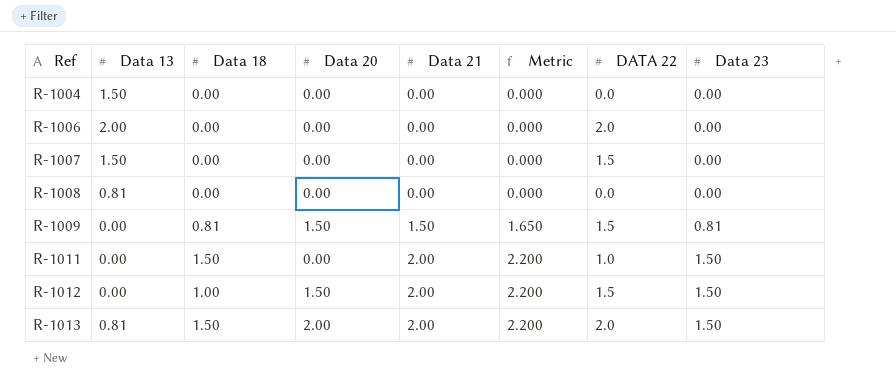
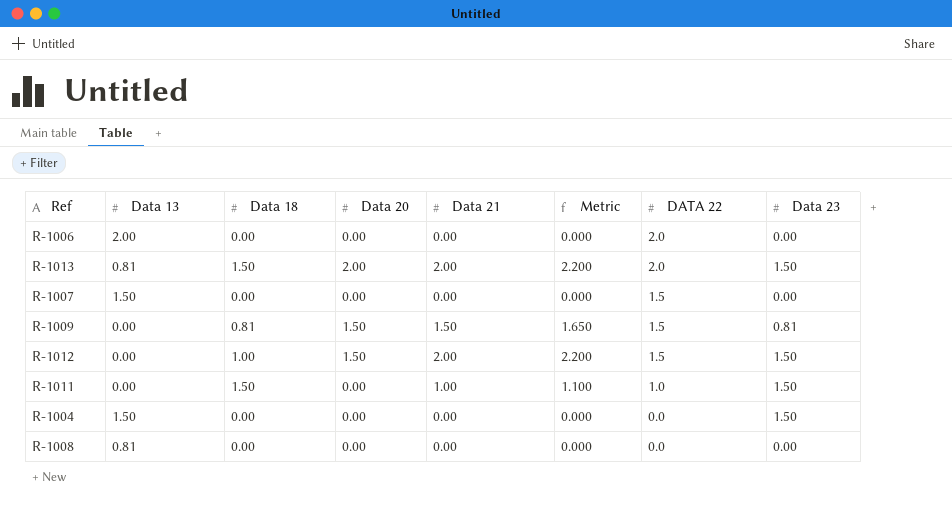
row order: Ref ascending -> DATA 22 descending
R-1011 | Data 21: 2.00 -> 1.00
R-1011 | Metric: 2.200 -> 1.100
R-1004 | Data 23: 0.00 -> 1.50

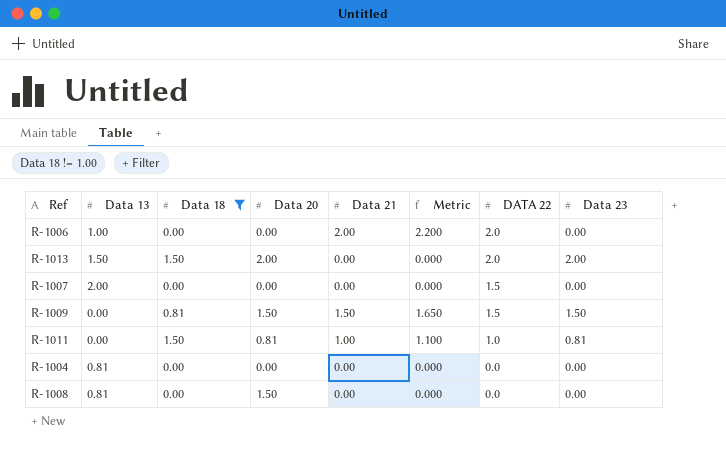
filter: none -> Data 18 != 1.00
R-1006 | Data 13: 2.00 -> 1.00
R-1006 | Data 21: 0.00 -> 2.00
R-1006 | Metric: 0.000 -> 2.200
R-1013 | Data 13: 0.81 -> 1.50
R-1013 | Data 21: 2.00 -> 0.00
R-1013 | Metric: 2.200 -> 0.000
R-1013 | Data 23: 1.50 -> 2.00
R-1007 | Data 13: 1.50 -> 2.00
R-1009 | Data 23: 0.81 -> 1.50
R-1011 | Data 20: 0.00 -> 0.81
R-1011 | Data 23: 1.50 -> 0.81
R-1004 | Data 13: 1.50 -> 0.81
R-1004 | Data 23: 1.50 -> 0.00
R-1008 | Data 20: 0.00 -> 1.50

